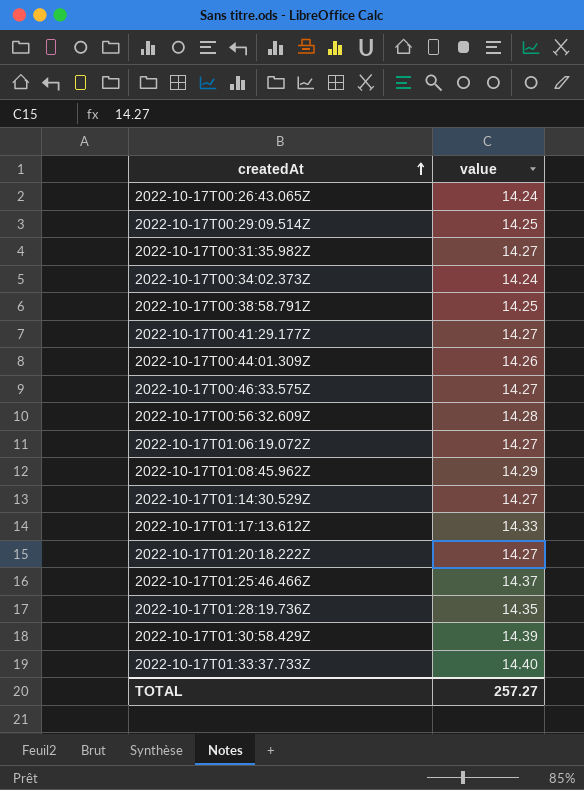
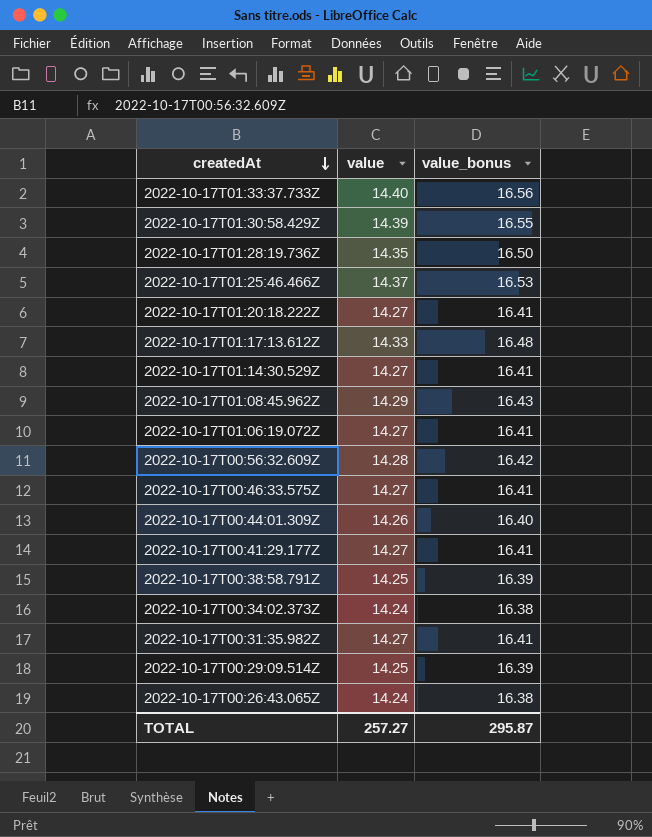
row order: createdAt ascending -> createdAt descending
column value_bonus | formula: none -> [value] * 1.15

